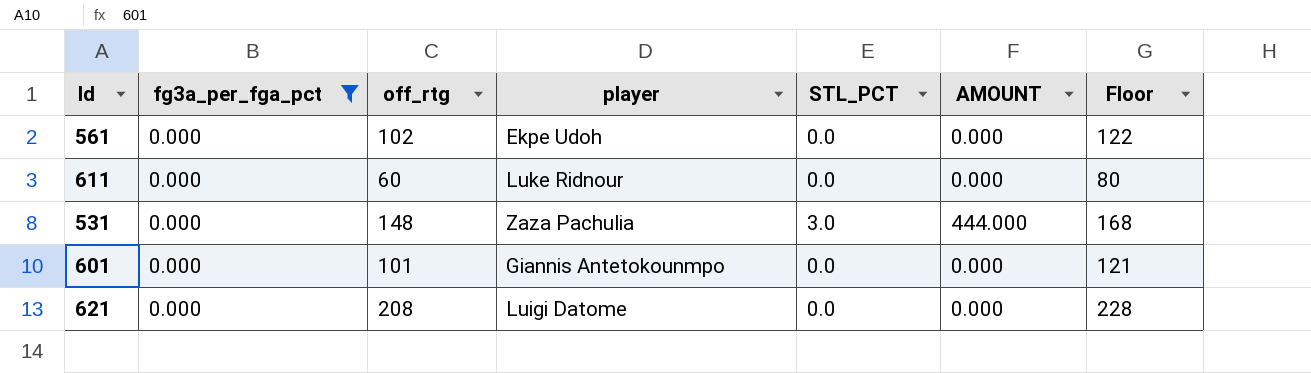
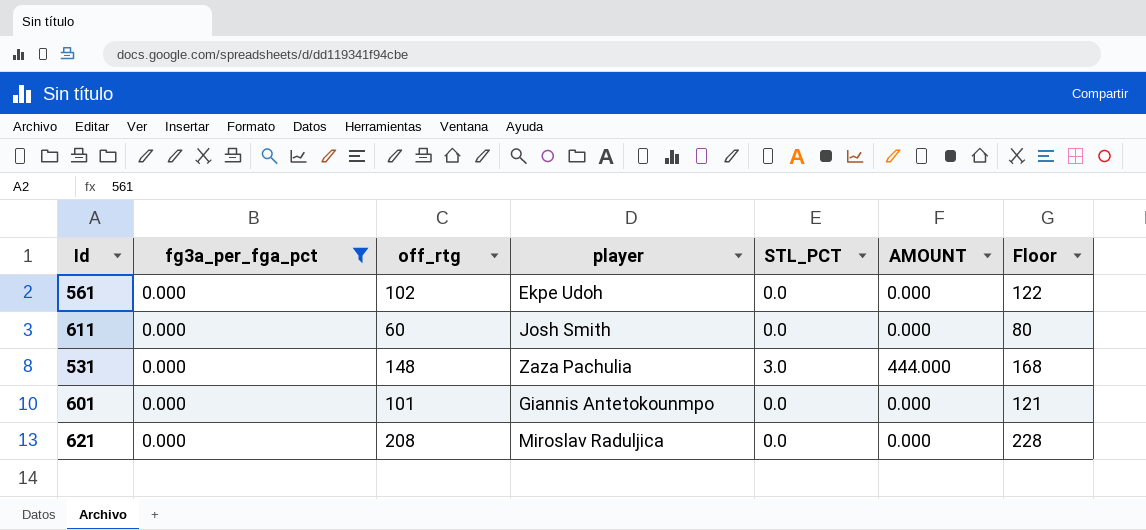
611 | player: Luke Ridnour -> Josh Smith
621 | player: Luigi Datome -> Miroslav Raduljica

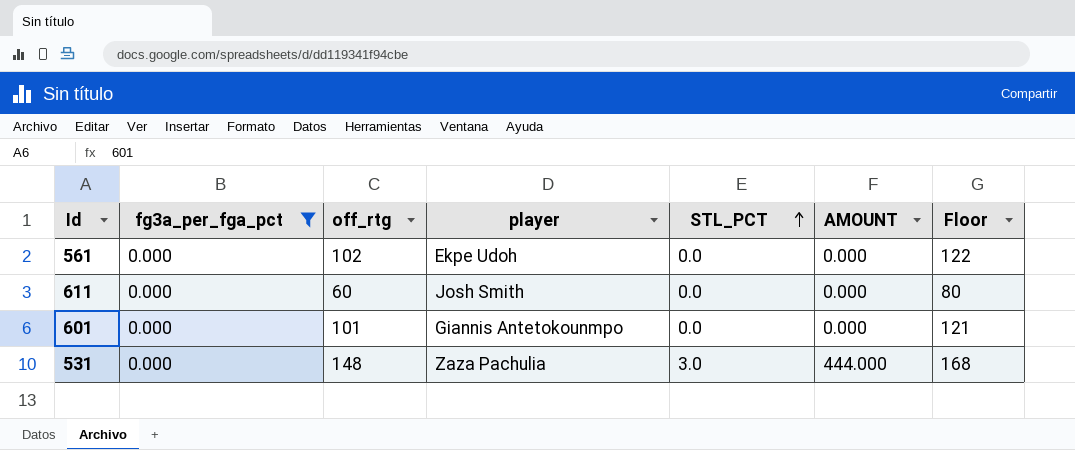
row order: none -> STL_PCT ascending
row 621: 0.000 | 208 | Miroslav Raduljica | 0.0 | 0.000 | 228 -> none

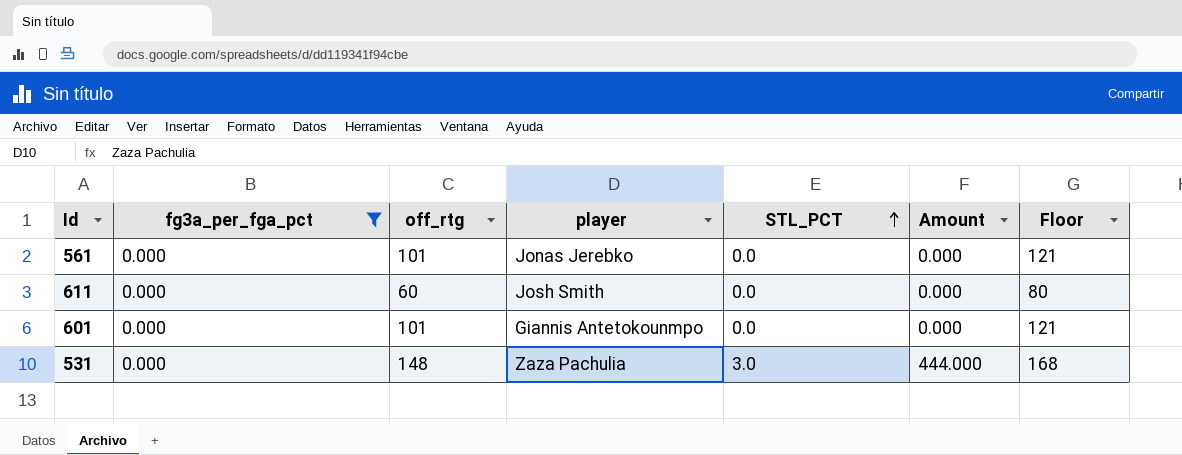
column name: AMOUNT -> Amount
561 | off_rtg: 102 -> 101
561 | player: Ekpe Udoh -> Jonas Jerebko
561 | Floor: 122 -> 121

